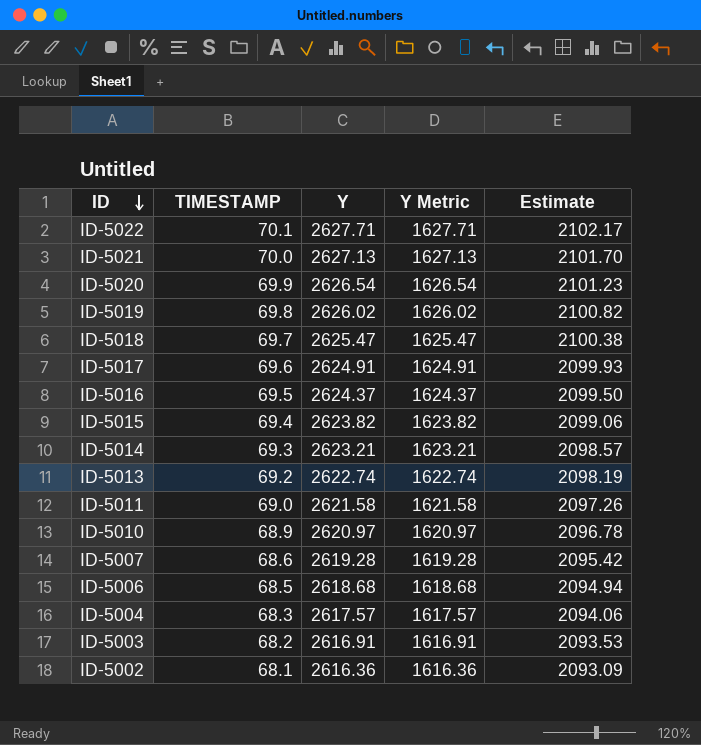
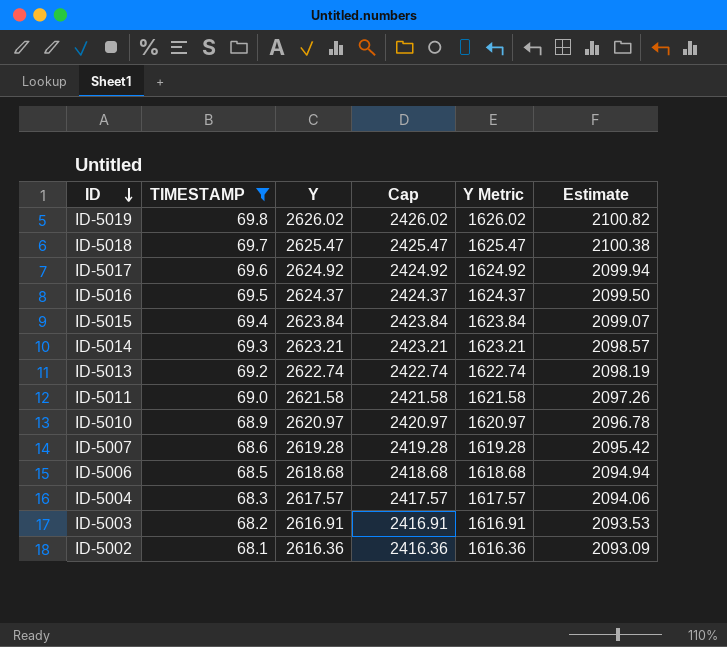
filter: none -> TIMESTAMP <= 69.8
column Cap | formula: none -> [Y] - 200
ID-5017 | Y: 2624.91 -> 2624.92
ID-5017 | Y Metric: 1624.91 -> 1624.92
ID-5017 | Estimate: 2099.93 -> 2099.94
ID-5015 | Y: 2623.82 -> 2623.84
ID-5015 | Y Metric: 1623.82 -> 1623.84
ID-5015 | Estimate: 2099.06 -> 2099.07

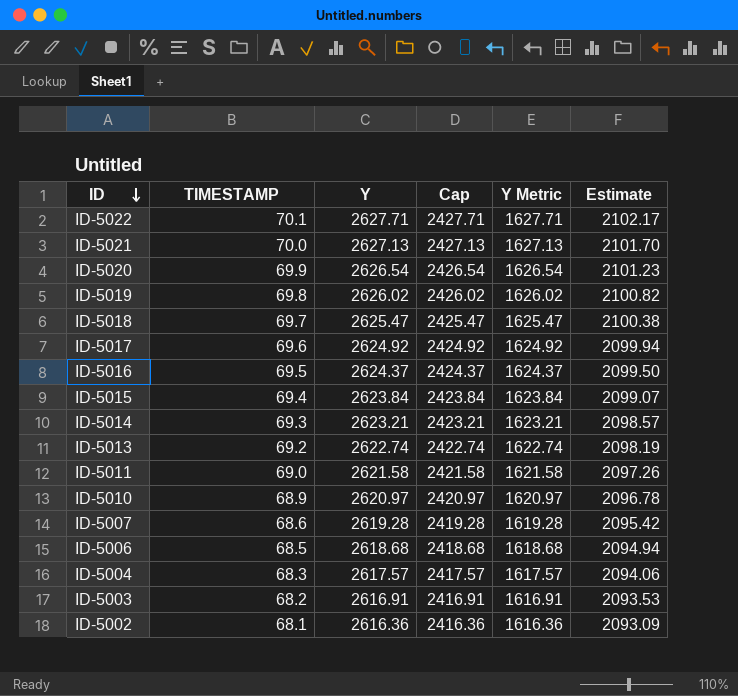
filter: TIMESTAMP <= 69.8 -> none

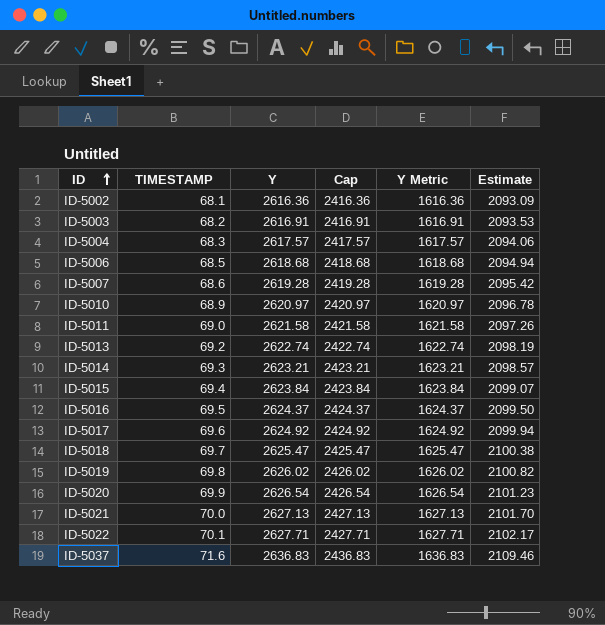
row order: ID descending -> ID ascending
row ID-5037: none -> 71.6 | 2636.83 | 2436.83 | 1636.83 | 2109.46

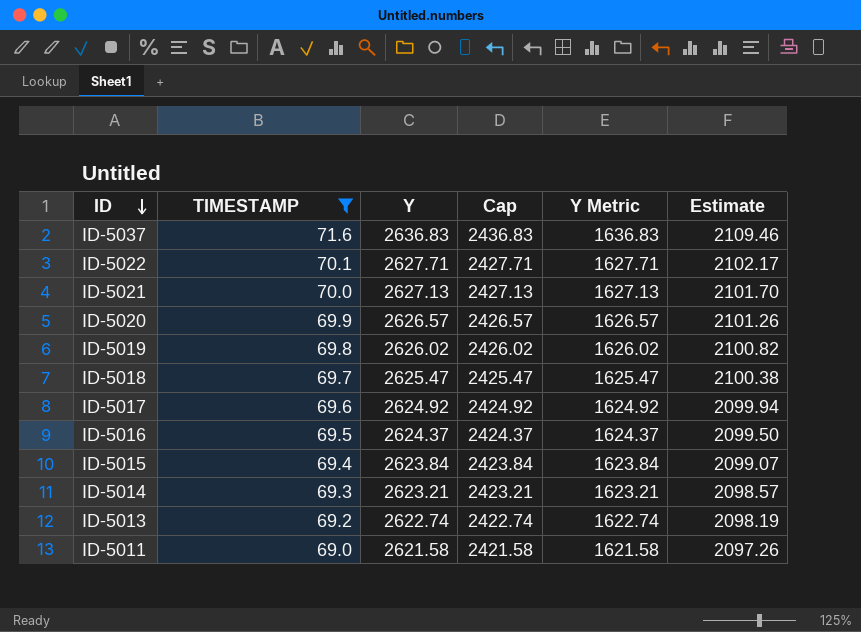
filter: none -> TIMESTAMP >= 69.0
row order: ID ascending -> ID descending
ID-5020 | Y: 2626.54 -> 2626.57
ID-5020 | Cap: 2426.54 -> 2426.57
ID-5020 | Y Metric: 1626.54 -> 1626.57
ID-5020 | Estimate: 2101.23 -> 2101.26

